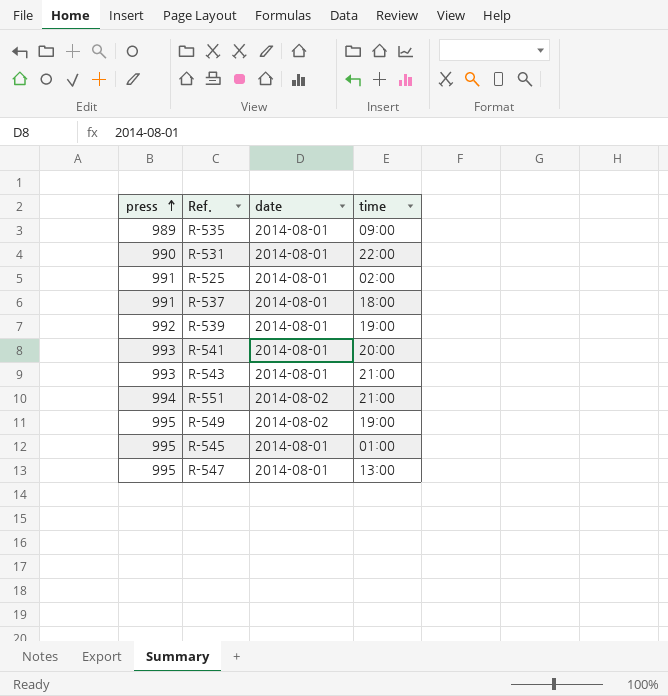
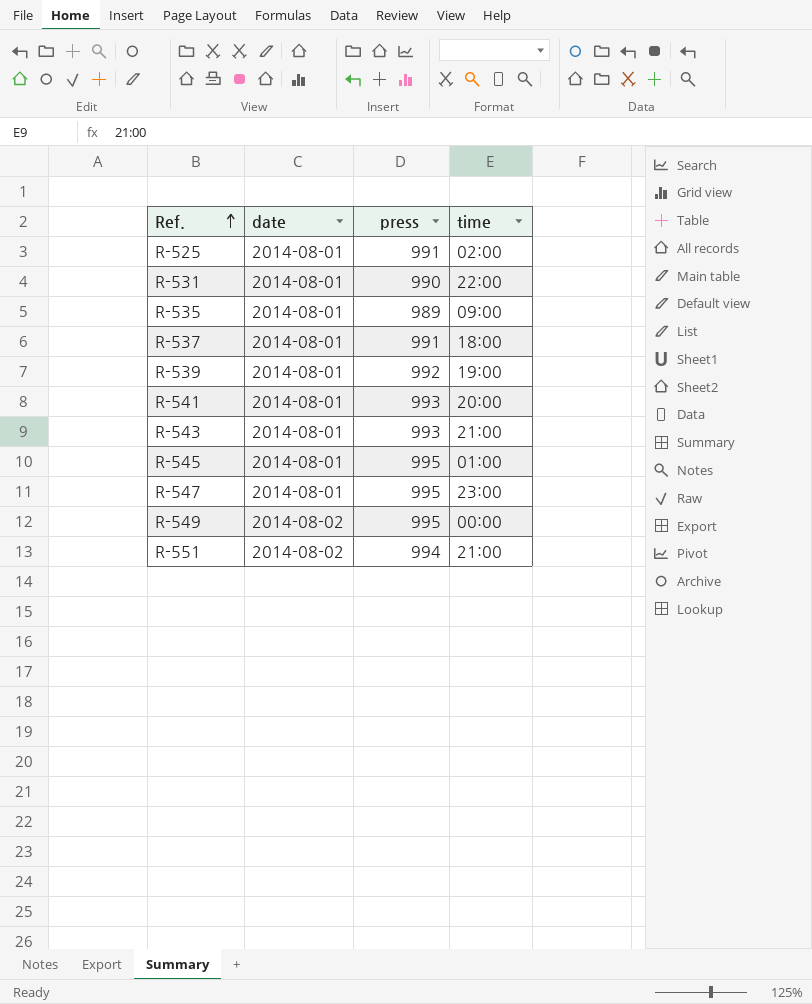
row order: press ascending -> Ref. ascending
column press | position: 1 -> 3
R-547 | time: 13:00 -> 23:00
R-549 | time: 19:00 -> 00:00

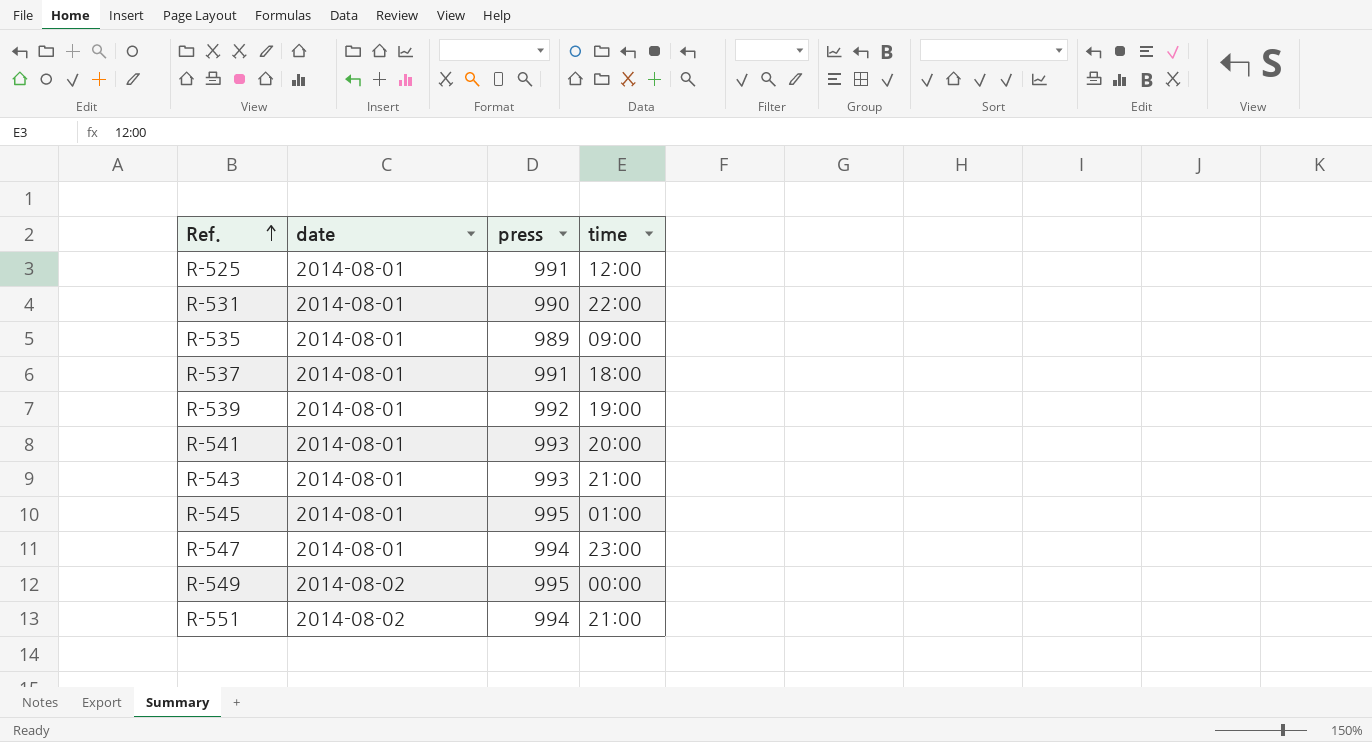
R-525 | time: 02:00 -> 12:00
R-547 | press: 995 -> 994

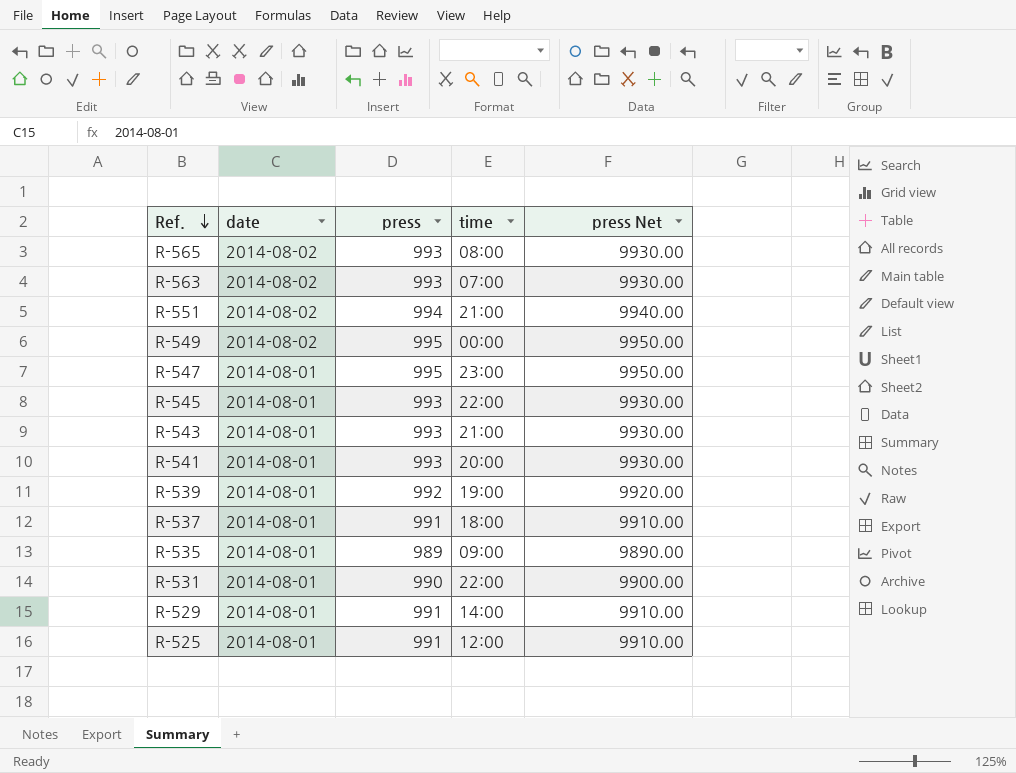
row order: Ref. ascending -> Ref. descending
column press Net | formula: none -> [press] * 10
row R-565: none -> 2014-08-02 | 993 | 08:00 | 9930.00
row R-563: none -> 2014-08-02 | 993 | 07:00 | 9930.00
R-547 | press: 994 -> 995
R-545 | press: 995 -> 993
R-545 | time: 01:00 -> 22:00
row R-529: none -> 2014-08-01 | 991 | 14:00 | 9910.00

